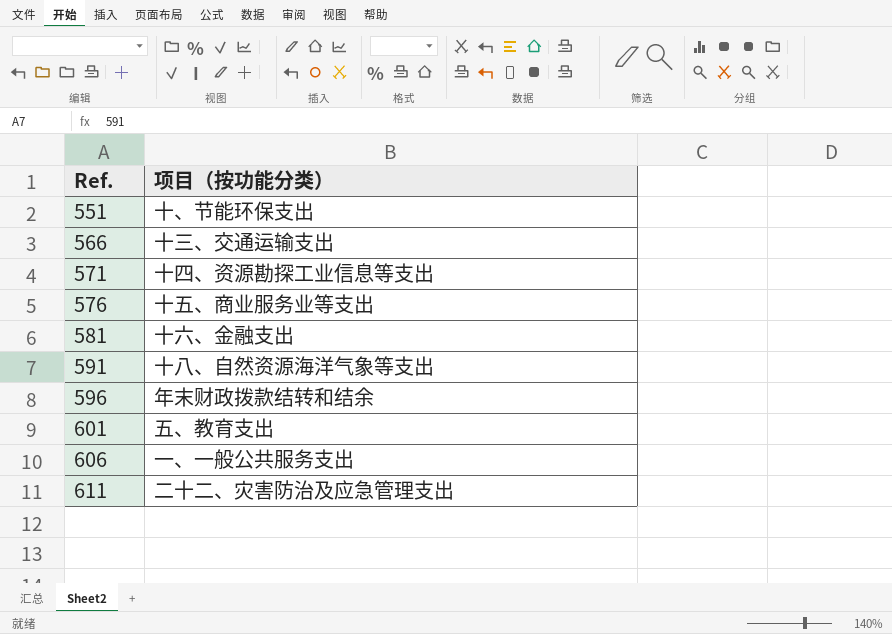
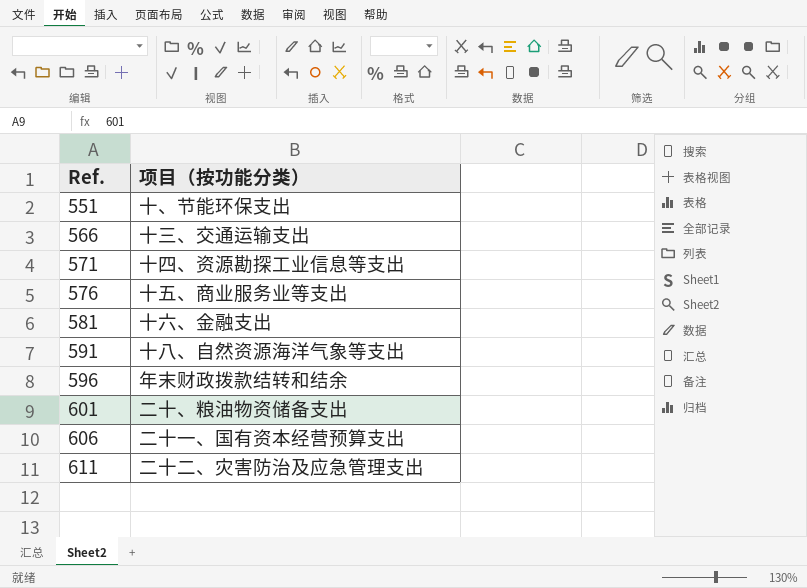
601 | 项目（按功能分类）: 五、教育支出 -> 二十、粮油物资储备支出
606 | 项目（按功能分类）: 一、一般公共服务支出 -> 二十一、国有资本经营预算支出

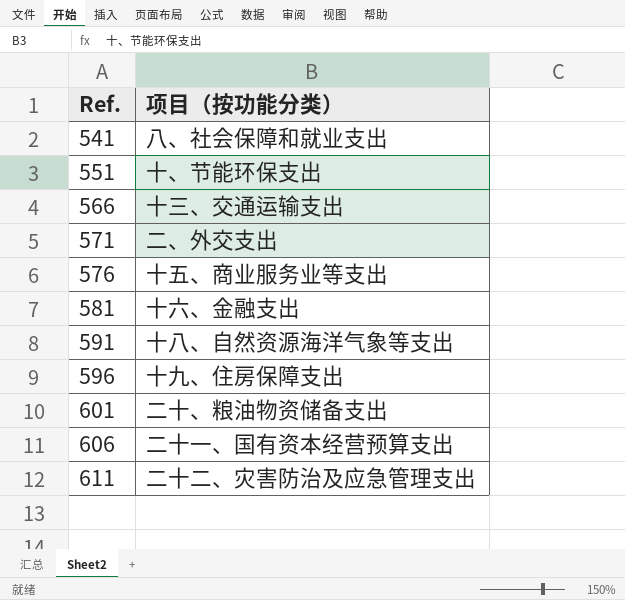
row 541: none -> 八、社会保障和就业支出
571 | 项目（按功能分类）: 十四、资源勘探工业信息等支出 -> 二、外交支出
596 | 项目（按功能分类）: 年末财政拨款结转和结余 -> 十九、住房保障支出

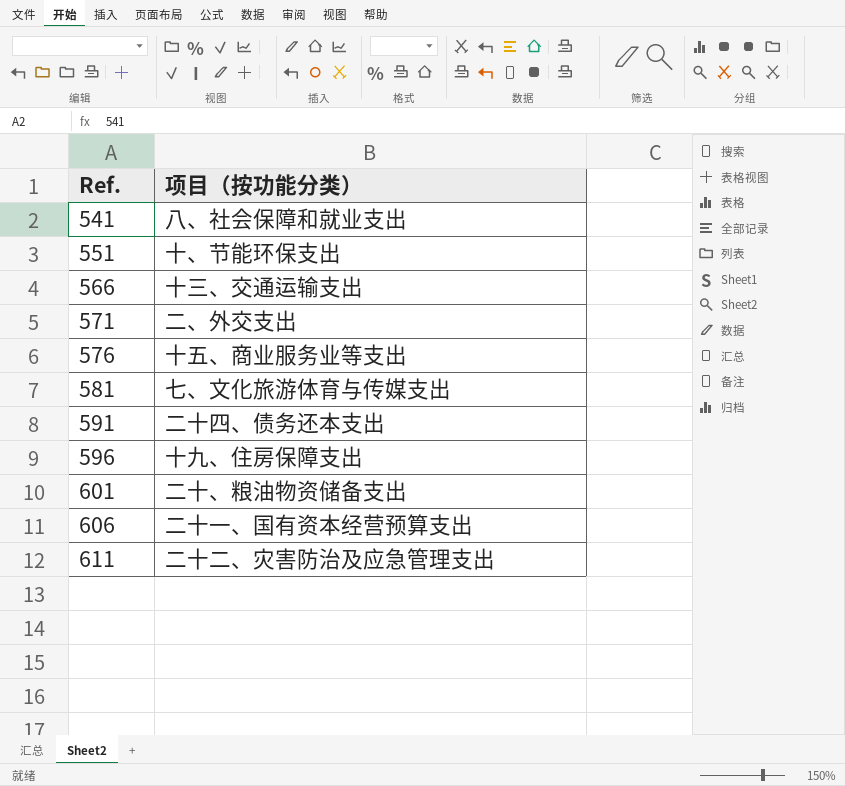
581 | 项目（按功能分类）: 十六、金融支出 -> 七、文化旅游体育与传媒支出
591 | 项目（按功能分类）: 十八、自然资源海洋气象等支出 -> 二十四、债务还本支出

